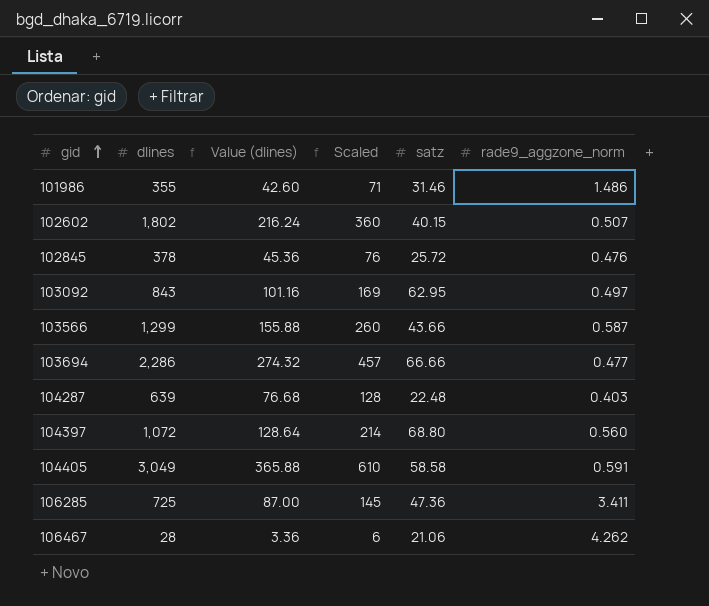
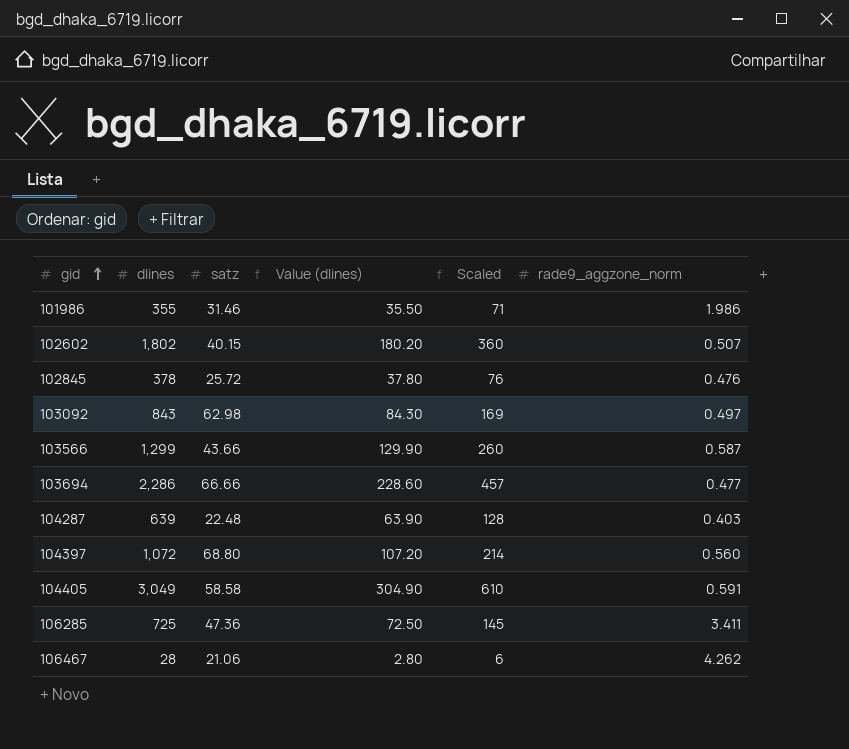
column satz | position: 5 -> 3
column Value (dlines) | formula: [dlines] * 0.12 -> [dlines] * 0.1
101986 | rade9_aggzone_norm: 1.486 -> 1.986
103092 | satz: 62.95 -> 62.98

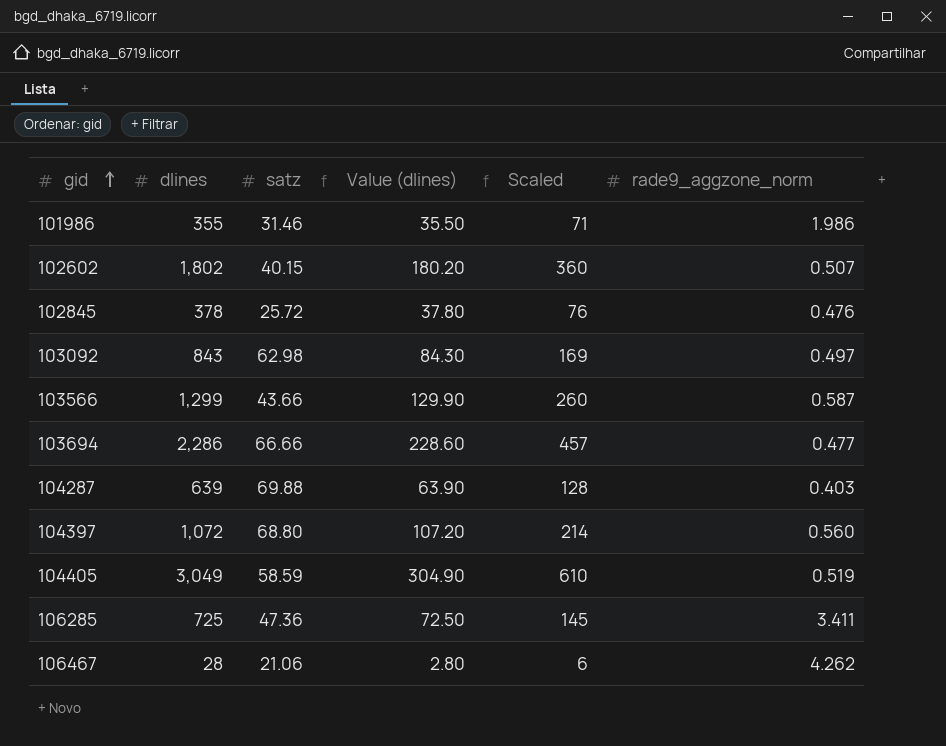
104287 | satz: 22.48 -> 69.88
104405 | satz: 58.58 -> 58.59
104405 | rade9_aggzone_norm: 0.591 -> 0.519

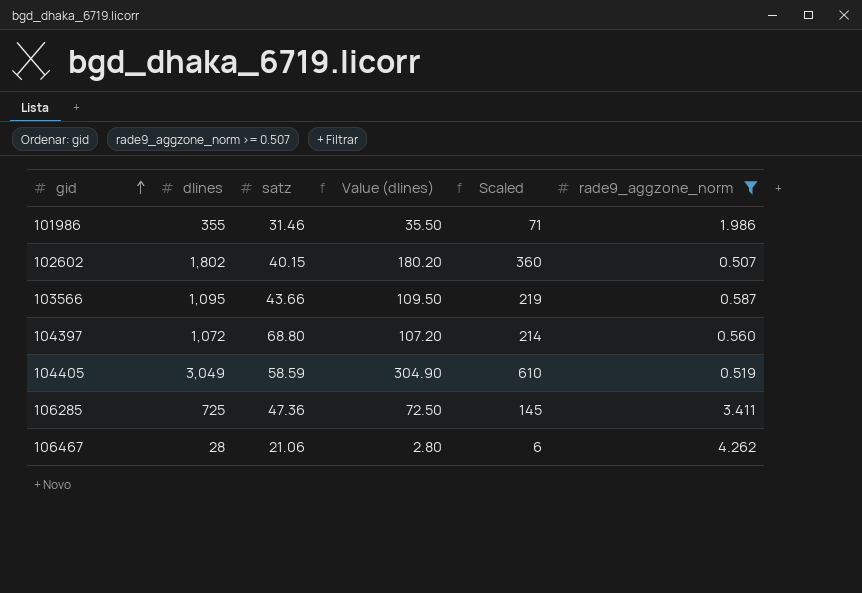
filter: none -> rade9_aggzone_norm >= 0.507
103566 | dlines: 1,299 -> 1,095
103566 | Value (dlines): 129.90 -> 109.50
103566 | Scaled: 260 -> 219

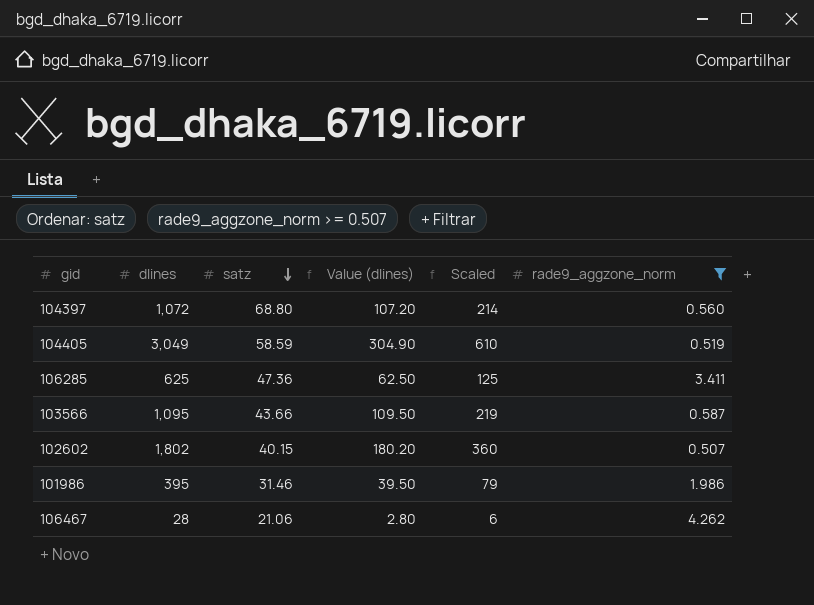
row order: gid ascending -> satz descending
106285 | dlines: 725 -> 625
106285 | Value (dlines): 72.50 -> 62.50
106285 | Scaled: 145 -> 125
101986 | dlines: 355 -> 395
101986 | Value (dlines): 35.50 -> 39.50
101986 | Scaled: 71 -> 79

